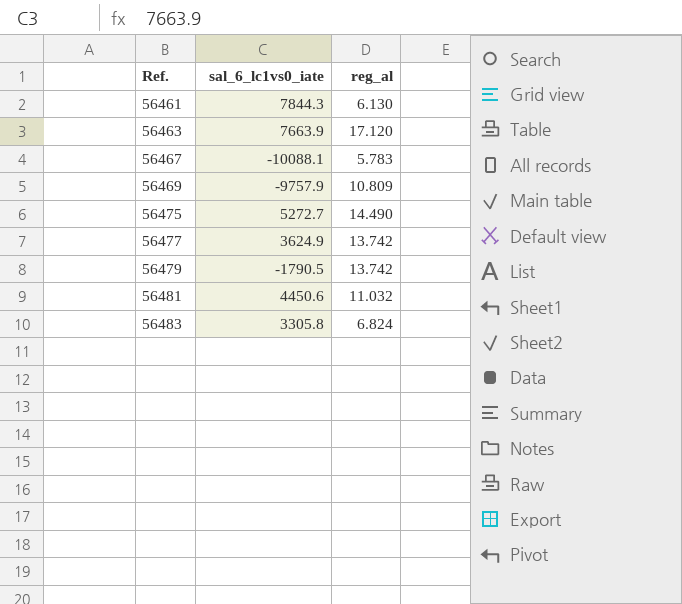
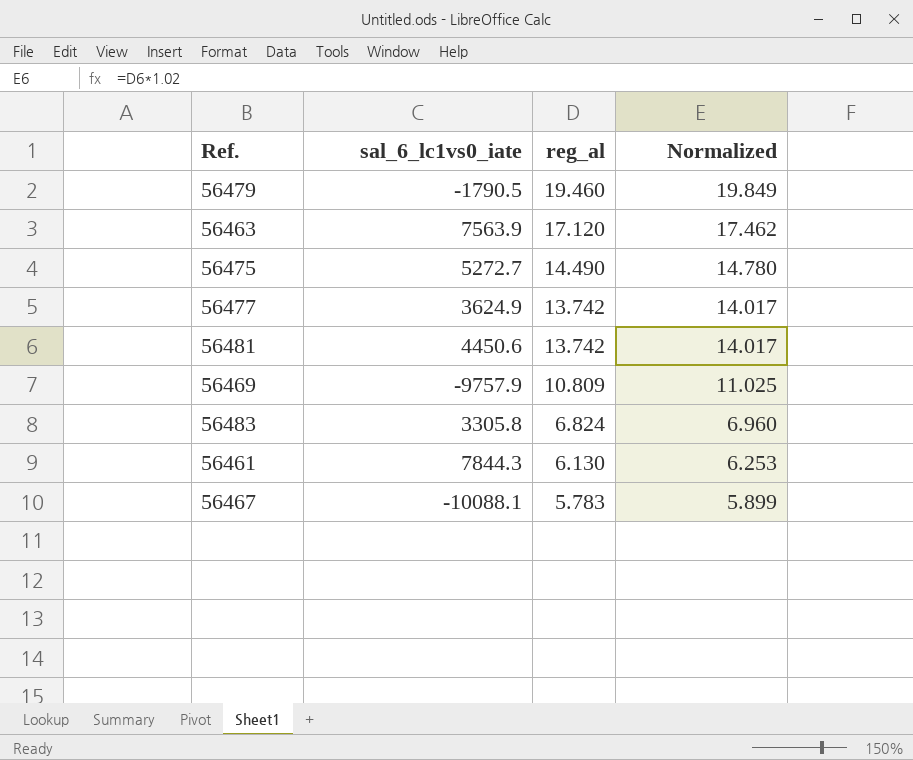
row order: Ref. ascending -> reg_al descending
column Normalized | formula: none -> [reg_al] * 1.02
56479 | reg_al: 13.742 -> 19.460
56463 | sal_6_lc1vs0_iate: 7663.9 -> 7563.9
56481 | reg_al: 11.032 -> 13.742

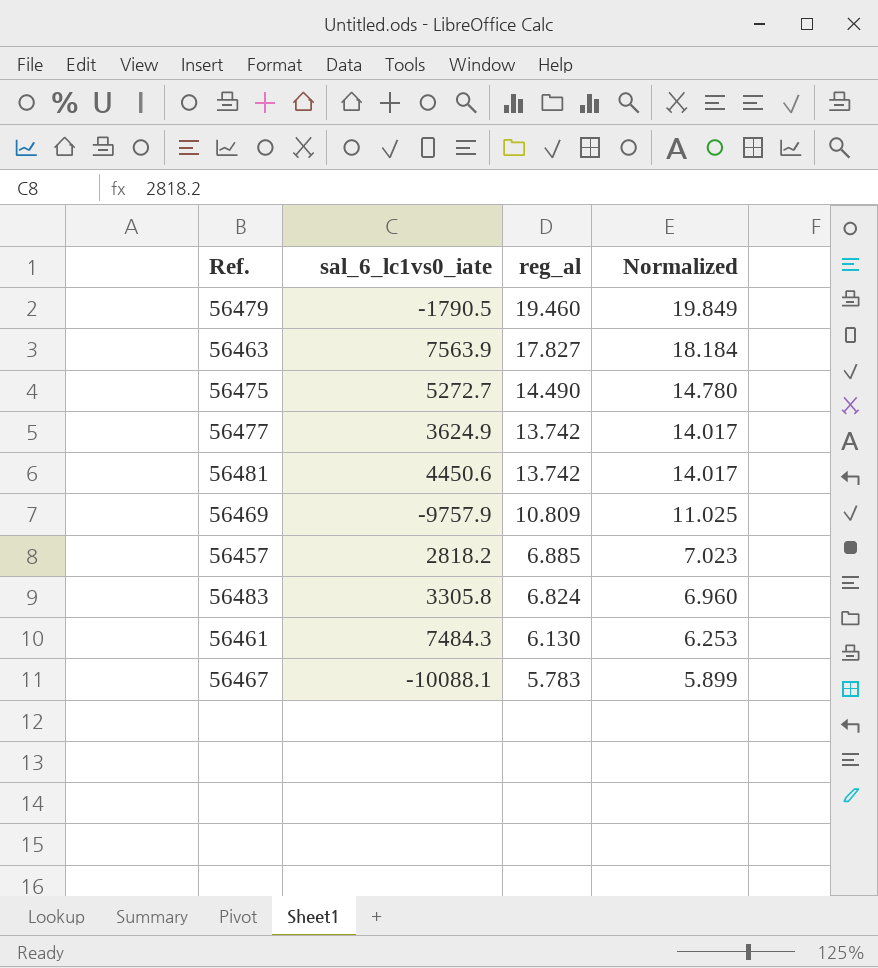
56463 | reg_al: 17.120 -> 17.827
56463 | Normalized: 17.462 -> 18.184
row 56457: none -> 2818.2 | 6.885 | 7.023
56461 | sal_6_lc1vs0_iate: 7844.3 -> 7484.3

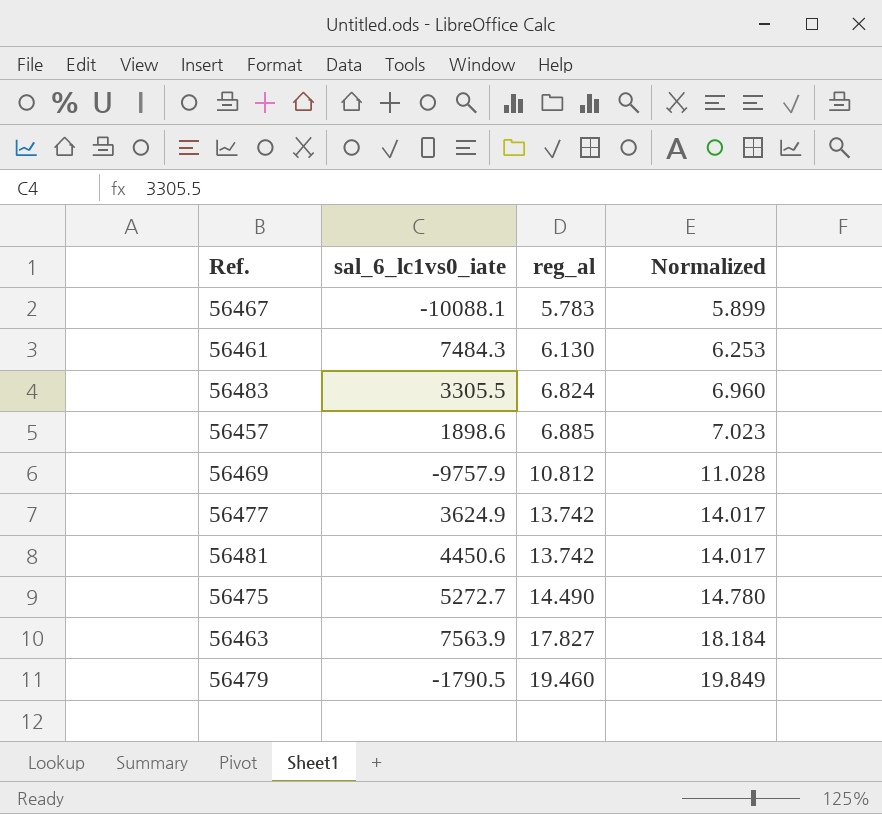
row order: reg_al descending -> reg_al ascending
56483 | sal_6_lc1vs0_iate: 3305.8 -> 3305.5
56457 | sal_6_lc1vs0_iate: 2818.2 -> 1898.6
56469 | reg_al: 10.809 -> 10.812
56469 | Normalized: 11.025 -> 11.028

